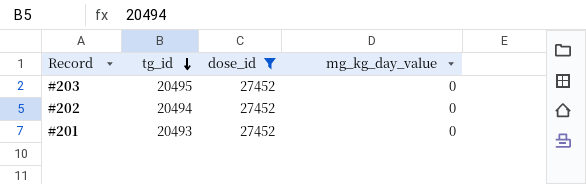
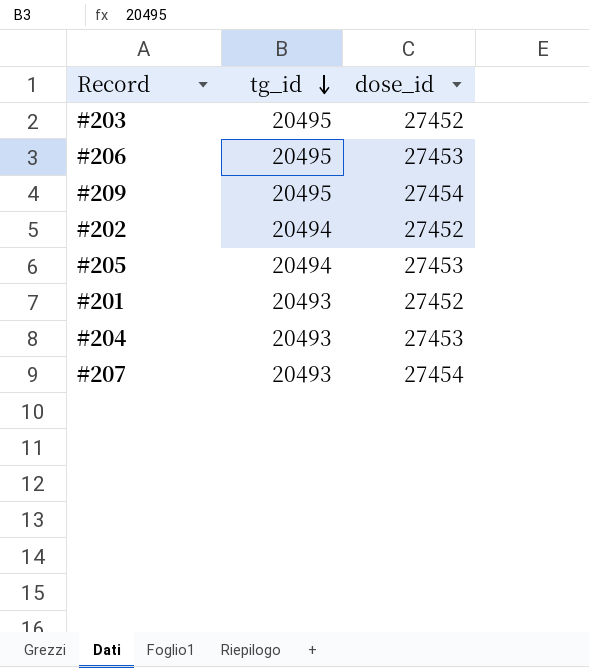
filter: dose_id = 27452 -> none
column mg_kg_day_value | position: 4 -> none

